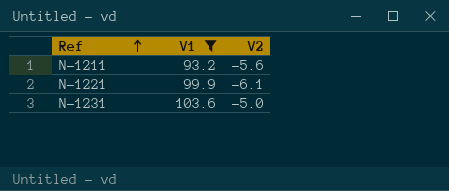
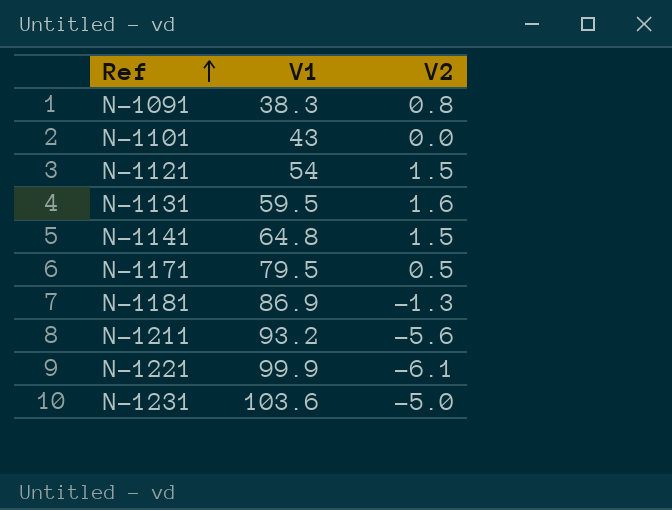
filter: V1 >= 93.2 -> none

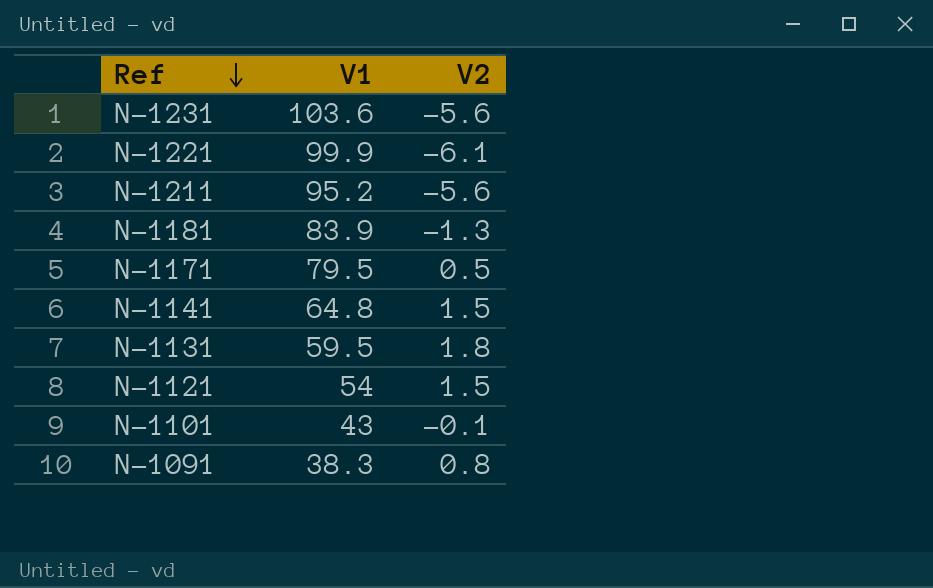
row order: Ref ascending -> Ref descending
N-1231 | V2: -5.0 -> -5.6
N-1211 | V1: 93.2 -> 95.2
N-1181 | V1: 86.9 -> 83.9
N-1131 | V2: 1.6 -> 1.8
N-1101 | V2: 0.0 -> -0.1

